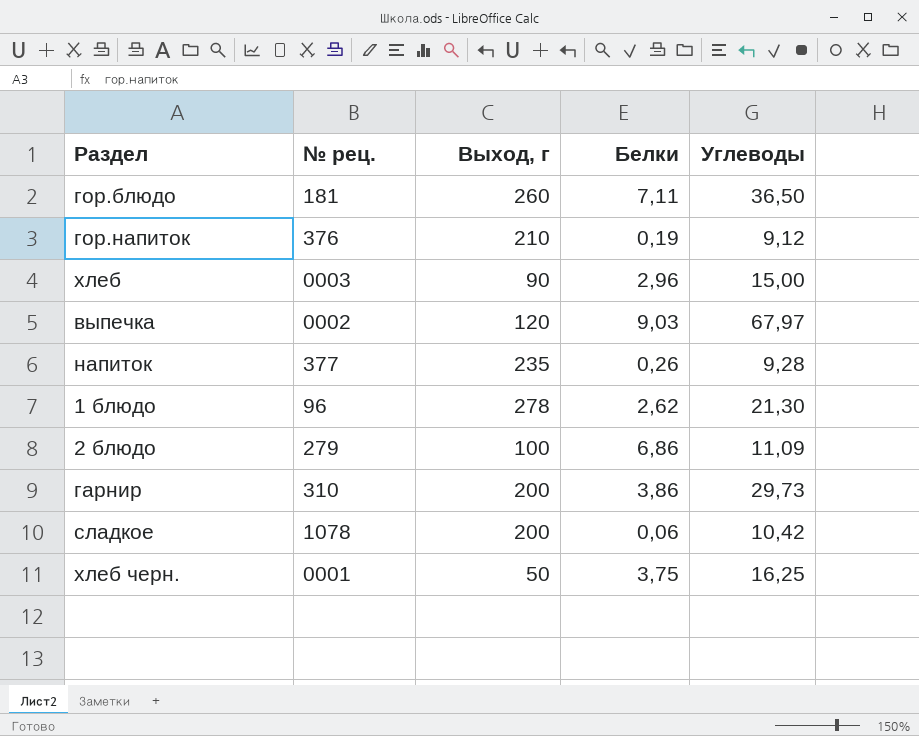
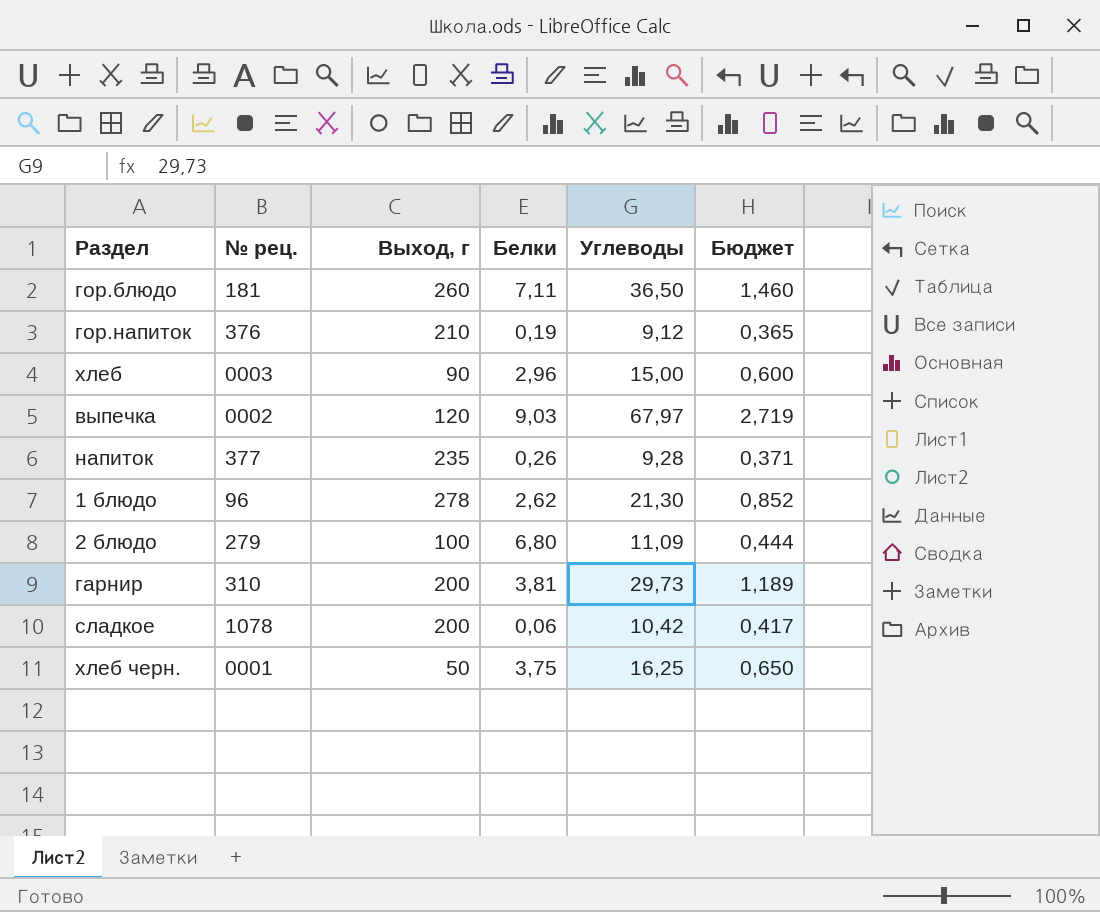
column Бюджет | formula: none -> [Углеводы] * 0,04
2 блюдо | Белки: 6,86 -> 6,80
гарнир | Белки: 3,86 -> 3,81

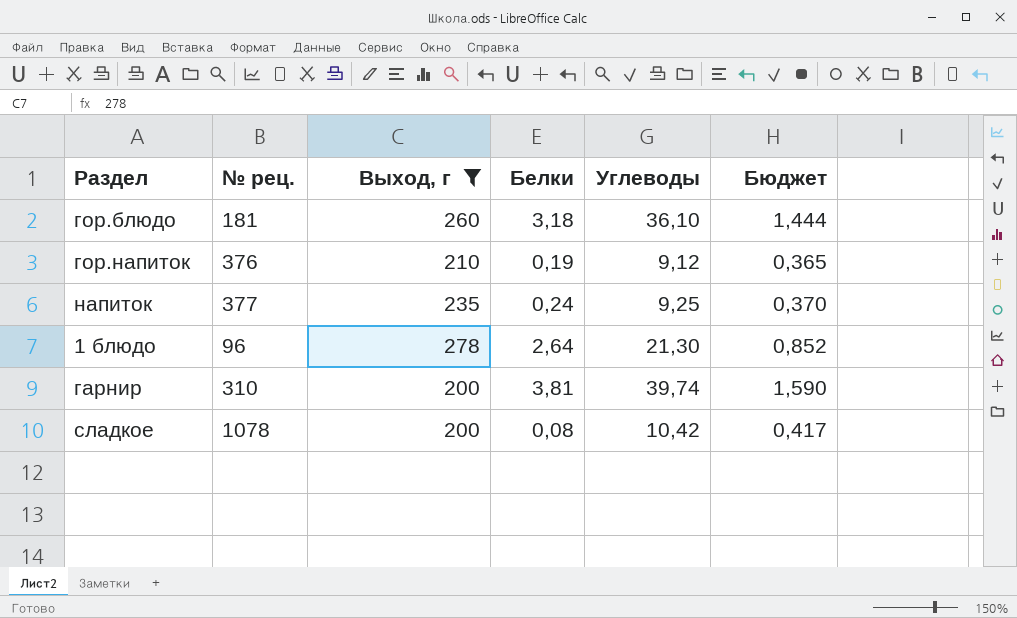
filter: none -> Выход, г >= 200
гор.блюдо | Белки: 7,11 -> 3,18
гор.блюдо | Углеводы: 36,50 -> 36,10
гор.блюдо | Бюджет: 1,460 -> 1,444
напиток | Белки: 0,26 -> 0,24
напиток | Углеводы: 9,28 -> 9,25
напиток | Бюджет: 0,371 -> 0,370
1 блюдо | Белки: 2,62 -> 2,64
гарнир | Углеводы: 29,73 -> 39,74
гарнир | Бюджет: 1,189 -> 1,590
сладкое | Белки: 0,06 -> 0,08

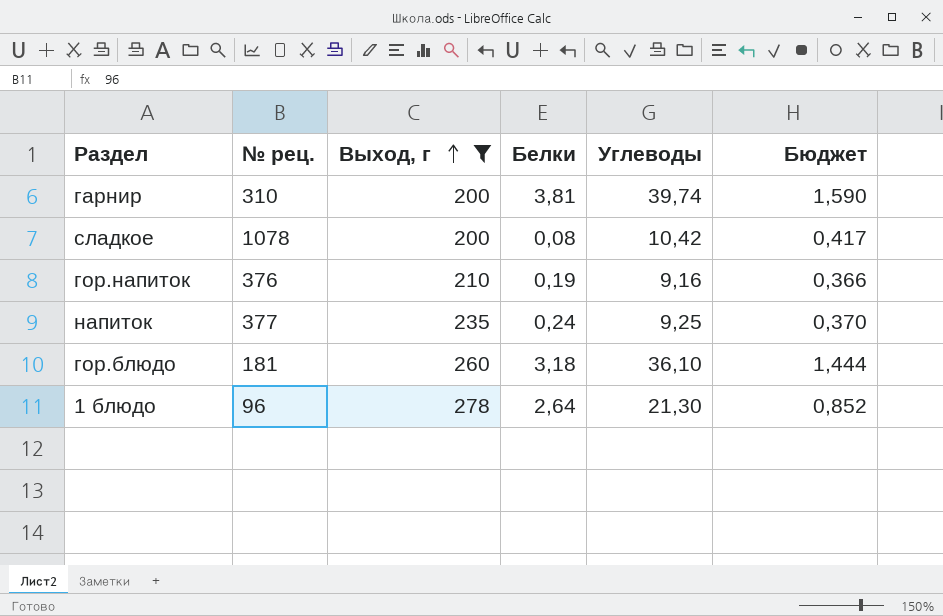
row order: none -> Выход, г ascending
гор.напиток | Углеводы: 9,12 -> 9,16
гор.напиток | Бюджет: 0,365 -> 0,366

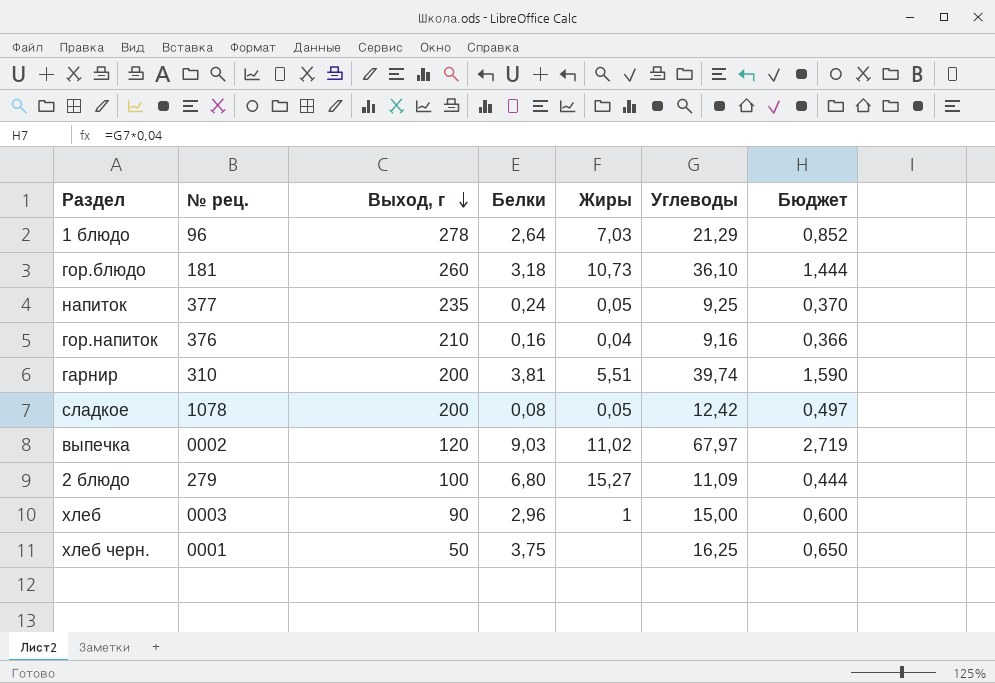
filter: Выход, г >= 200 -> none
row order: Выход, г ascending -> Выход, г descending
column Жиры | position: none -> 5
1 блюдо | Углеводы: 21,30 -> 21,29
гор.напиток | Белки: 0,19 -> 0,16
сладкое | Углеводы: 10,42 -> 12,42
сладкое | Бюджет: 0,417 -> 0,497

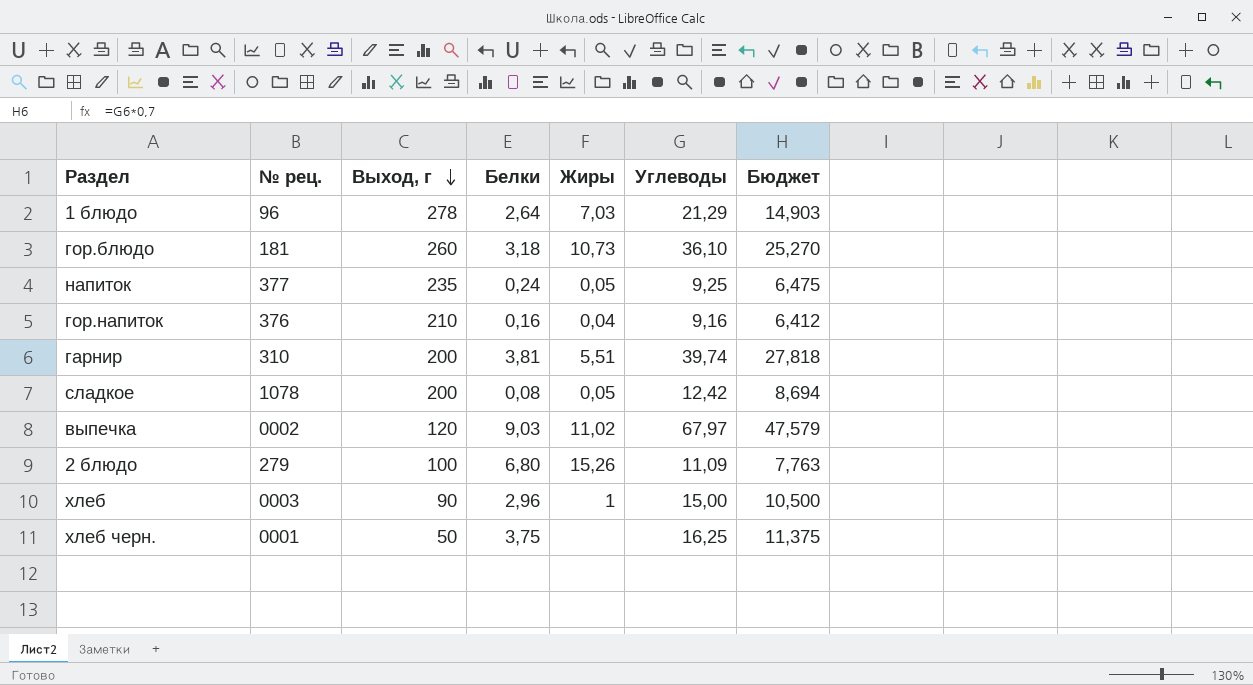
column Бюджет | formula: [Углеводы] * 0,04 -> [Углеводы] * 0,7
2 блюдо | Жиры: 15,27 -> 15,26

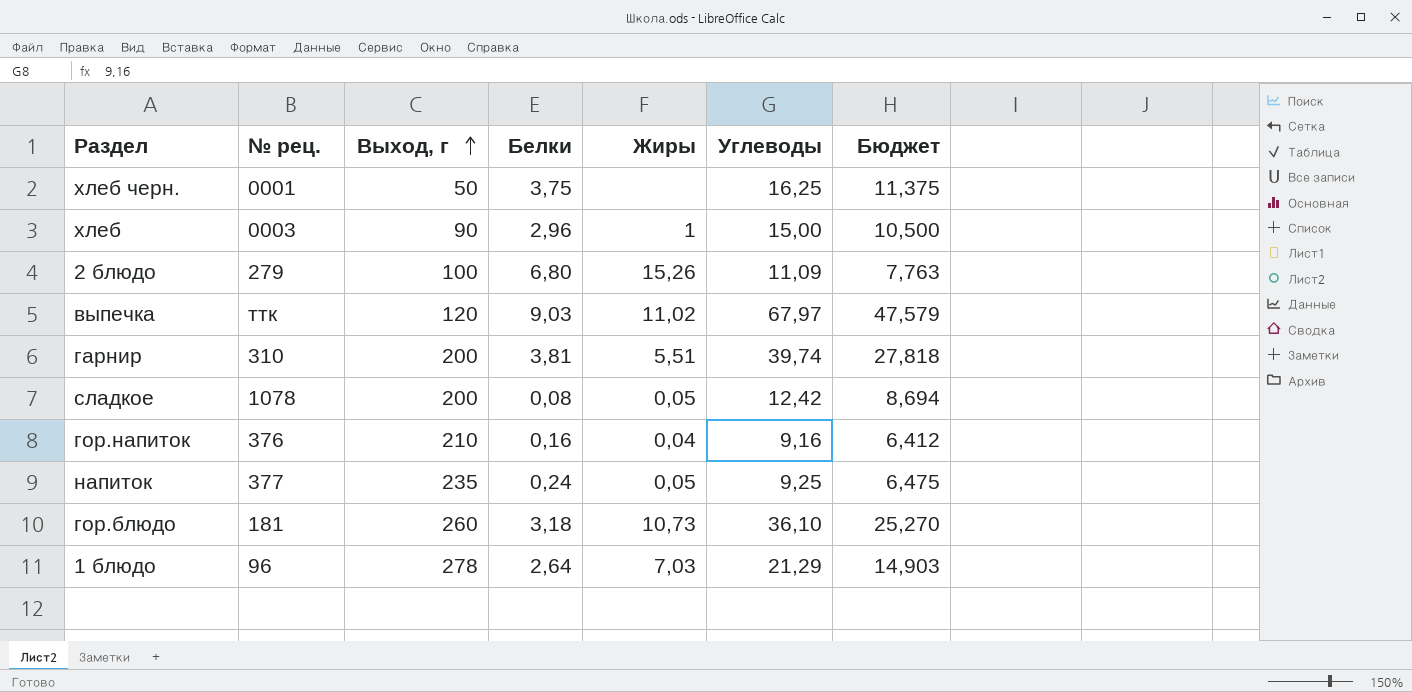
row order: Выход, г descending -> Выход, г ascending
выпечка | № рец.: 0002 -> ттк

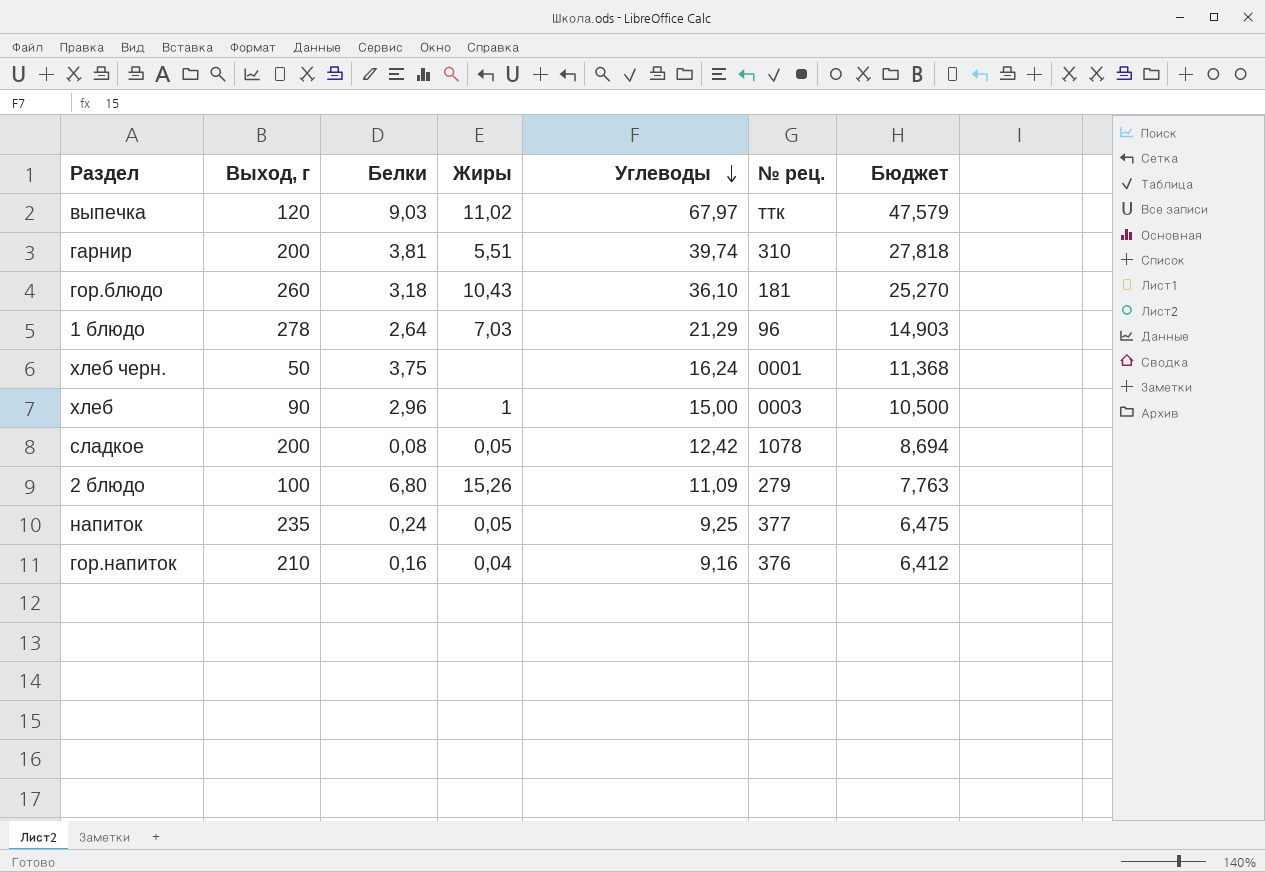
row order: Выход, г ascending -> Углеводы descending
column № рец. | position: 2 -> 6
гор.блюдо | Жиры: 10,73 -> 10,43
хлеб черн. | Углеводы: 16,25 -> 16,24
хлеб черн. | Бюджет: 11,375 -> 11,368

